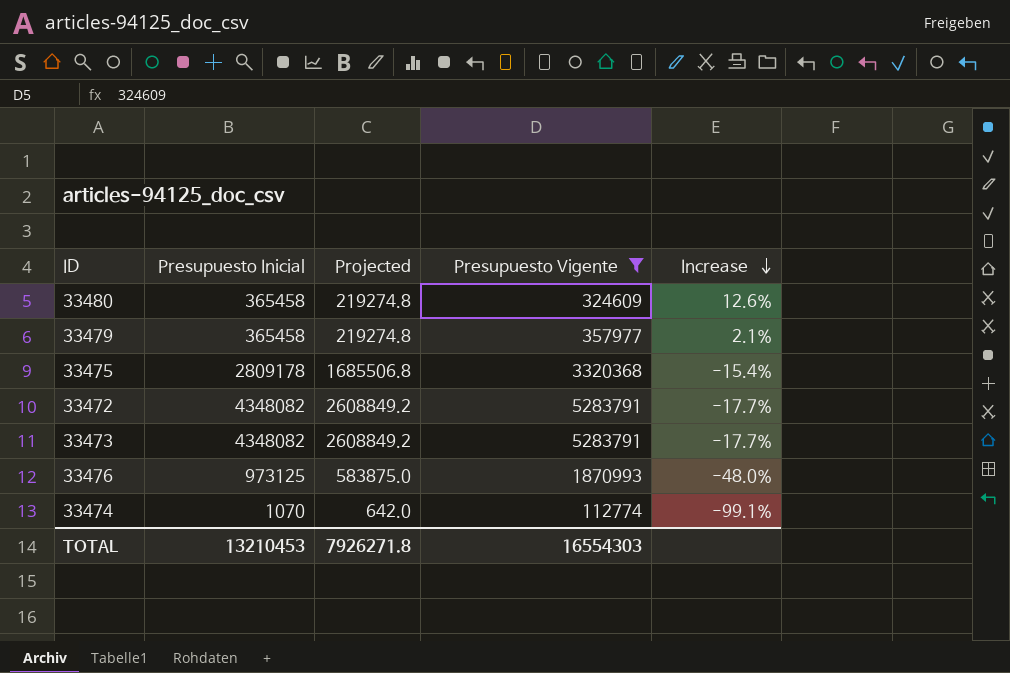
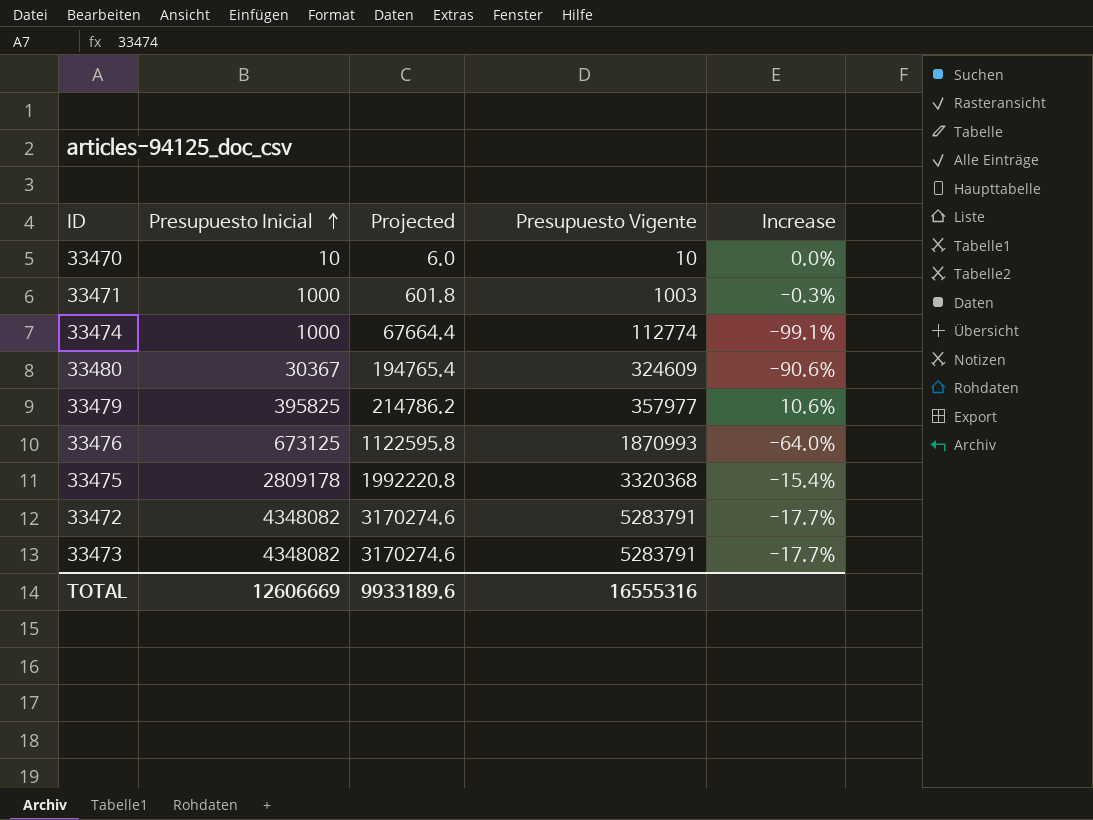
filter: Presupuesto Vigente >= 112774 -> none
row order: Increase descending -> Presupuesto Inicial ascending
column Projected | formula: [Presupuesto Inicial] * 0.6 -> [Presupuesto Vigente] * 0.6
33474 | Presupuesto Inicial: 1070 -> 1000
33480 | Presupuesto Inicial: 365458 -> 30367
33480 | Increase: 12.6% -> -90.6%
33479 | Presupuesto Inicial: 365458 -> 395825
33479 | Increase: 2.1% -> 10.6%
33476 | Presupuesto Inicial: 973125 -> 673125
33476 | Increase: -48.0% -> -64.0%
TOTAL | Presupuesto Inicial: 13210453 -> 12606669
TOTAL | Projected: 7926271.8 -> 9933189.6
TOTAL | Presupuesto Vigente: 16554303 -> 16555316

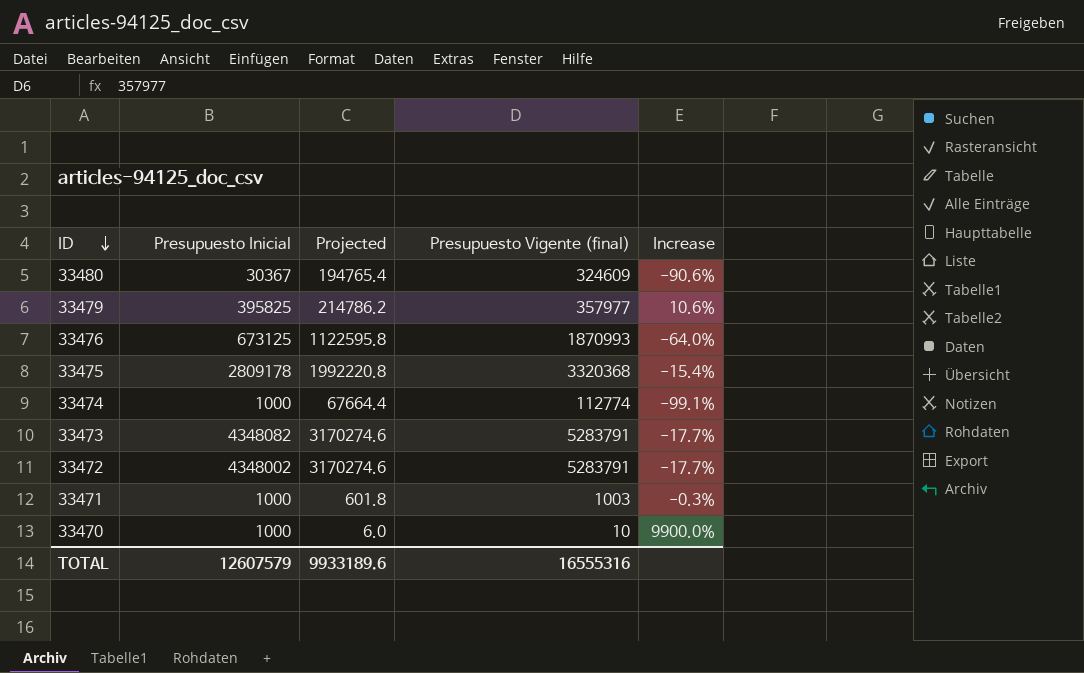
row order: Presupuesto Inicial ascending -> ID descending
column name: Presupuesto Vigente -> Presupuesto Vigente (final)
33472 | Presupuesto Inicial: 4348082 -> 4348002
33470 | Presupuesto Inicial: 10 -> 1000
33470 | Increase: 0.0% -> 9900.0%
TOTAL | Presupuesto Inicial: 12606669 -> 12607579

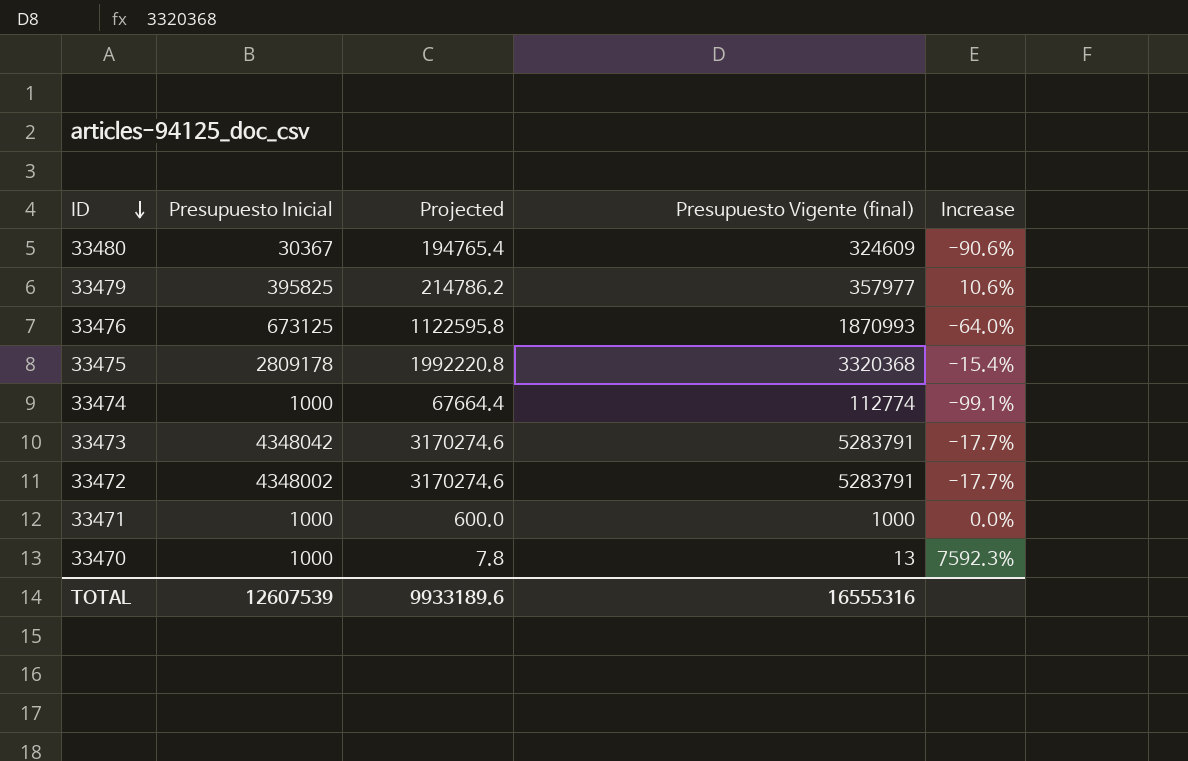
33473 | Presupuesto Inicial: 4348082 -> 4348042
33471 | Projected: 601.8 -> 600.0
33471 | Presupuesto Vigente (final): 1003 -> 1000
33471 | Increase: -0.3% -> 0.0%
33470 | Projected: 6.0 -> 7.8
33470 | Presupuesto Vigente (final): 10 -> 13
33470 | Increase: 9900.0% -> 7592.3%
TOTAL | Presupuesto Inicial: 12607579 -> 12607539

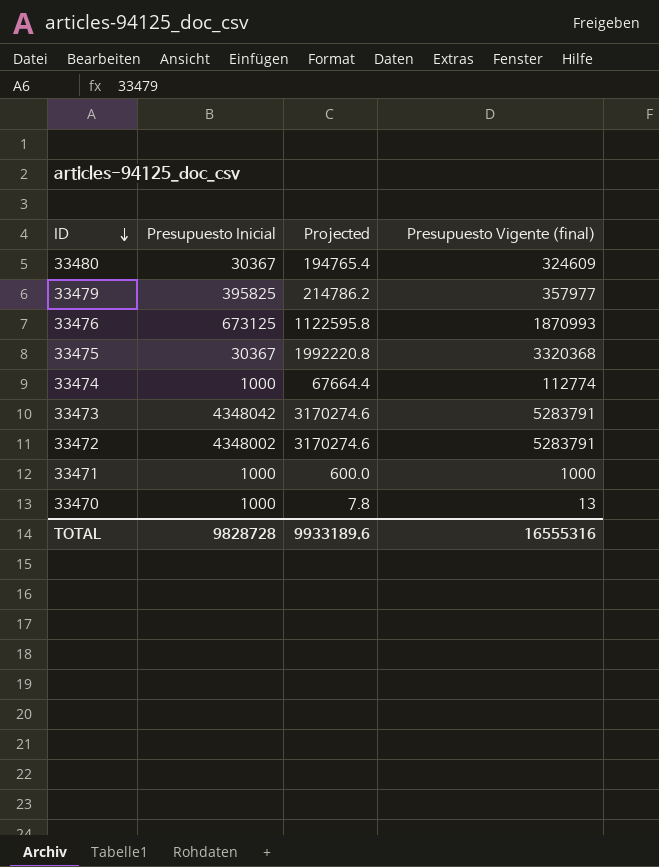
column Increase | formula: ([Presupuesto Inicial] - [Presupuesto Vigente (final)]) / [Presupuesto Vigente (final)] -> none
33475 | Presupuesto Inicial: 2809178 -> 30367
TOTAL | Presupuesto Inicial: 12607539 -> 9828728

